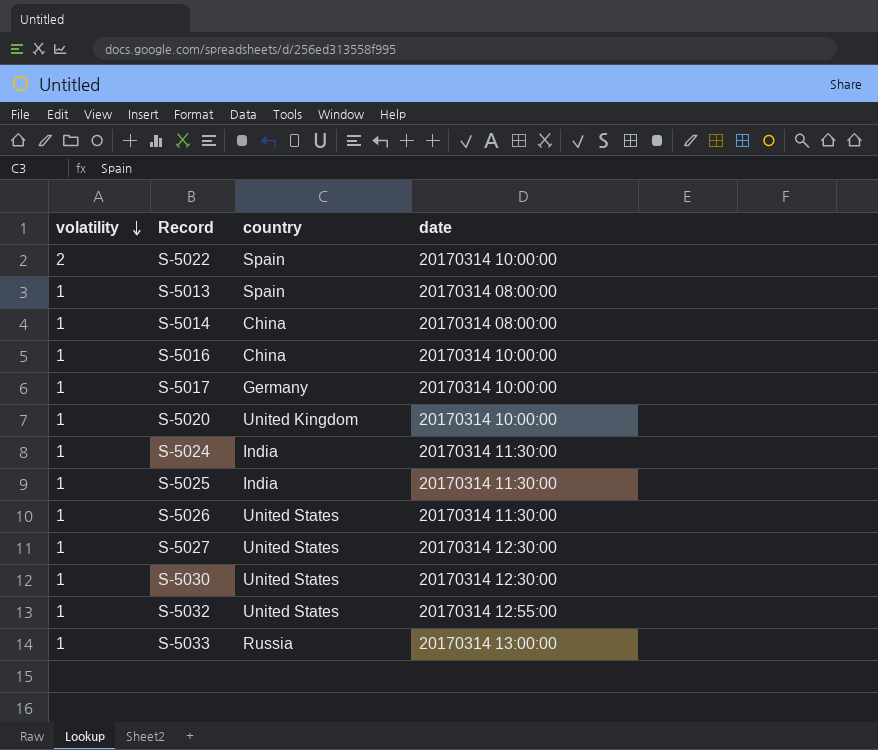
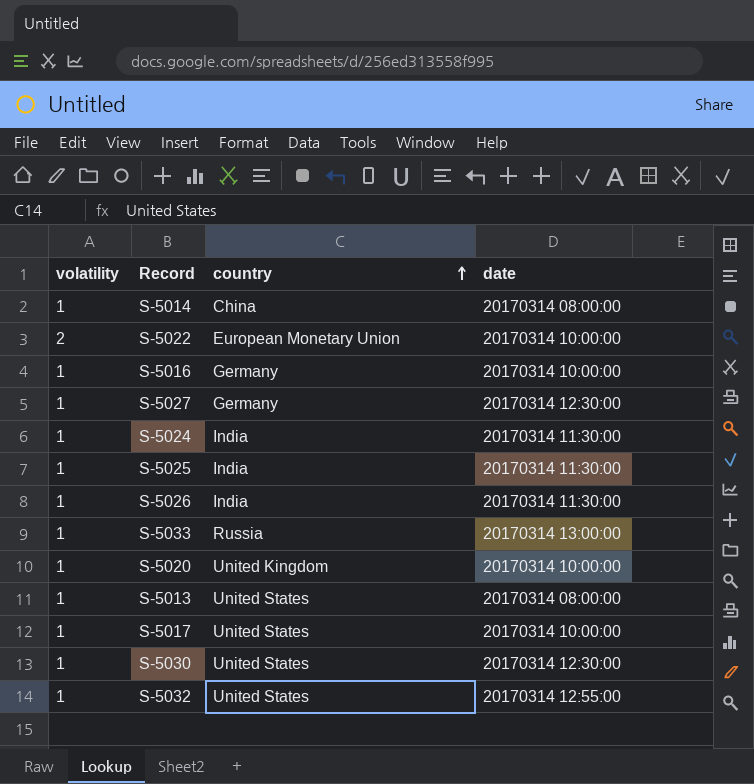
row order: volatility descending -> country ascending
S-5022 | country: Spain -> European Monetary Union
S-5016 | country: China -> Germany
S-5027 | country: United States -> Germany
S-5026 | country: United States -> India
S-5013 | country: Spain -> United States
S-5017 | country: Germany -> United States

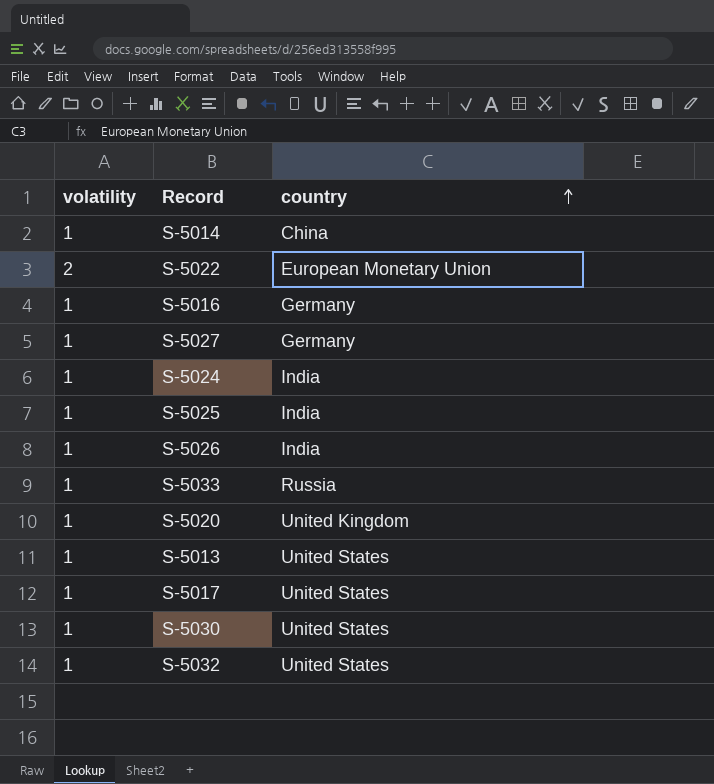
column date | position: 4 -> none

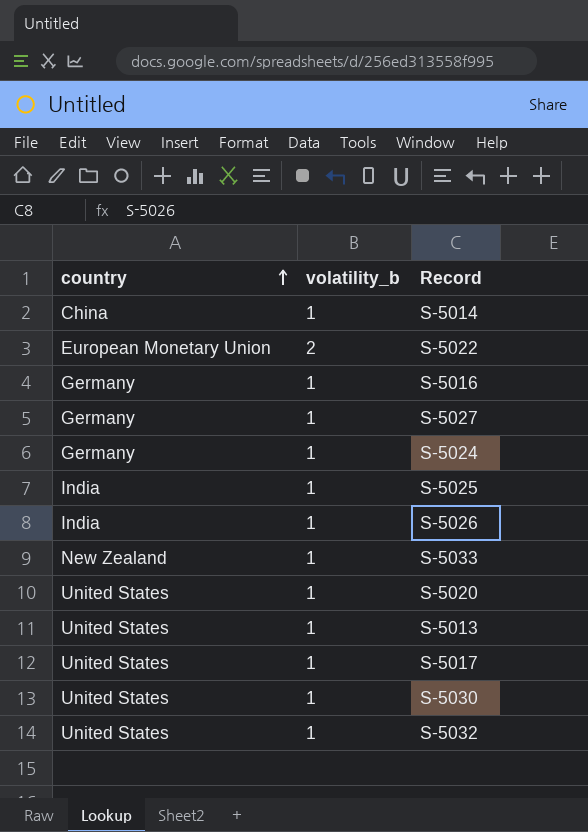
column country | position: 3 -> 1
column name: volatility -> volatility_b
S-5024 | country: India -> Germany
S-5033 | country: Russia -> New Zealand
S-5020 | country: United Kingdom -> United States

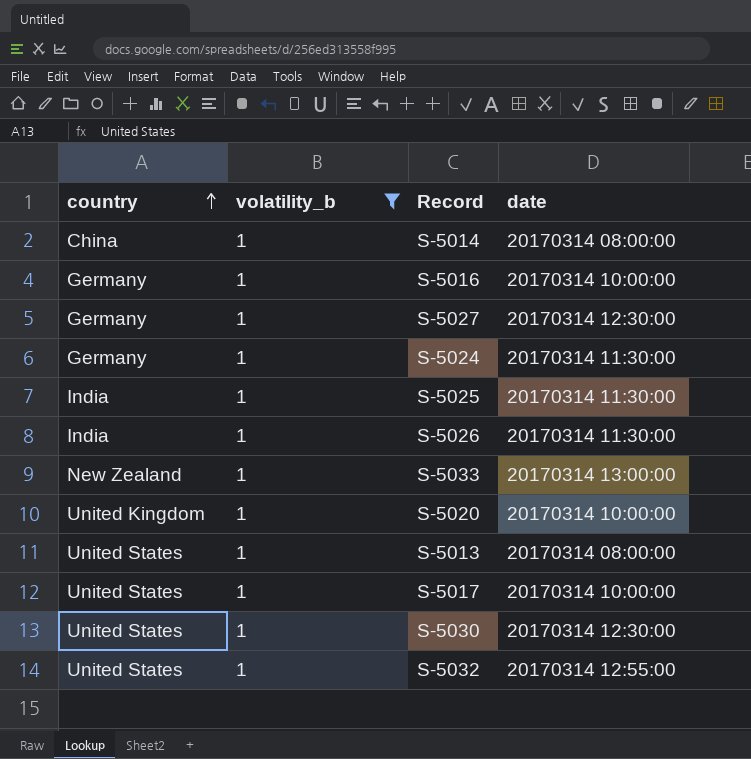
filter: none -> volatility_b = 1
column date | position: none -> 4
S-5020 | country: United States -> United Kingdom

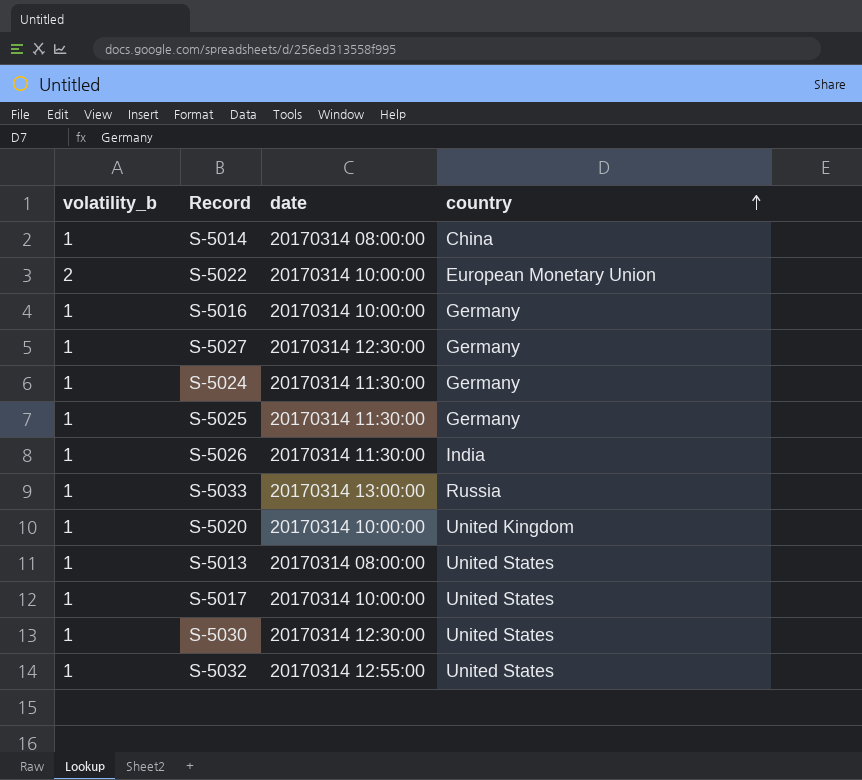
filter: volatility_b = 1 -> none
column country | position: 1 -> 4
S-5025 | country: India -> Germany
S-5033 | country: New Zealand -> Russia

